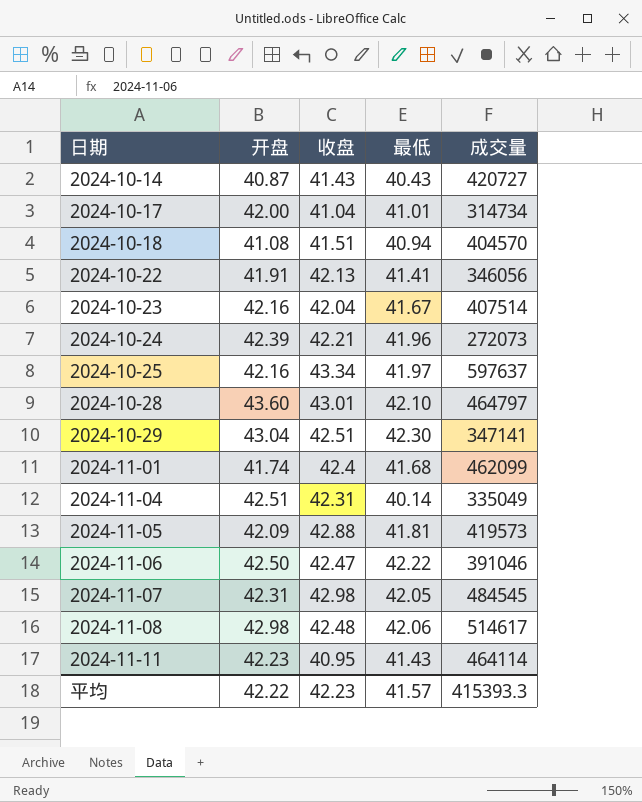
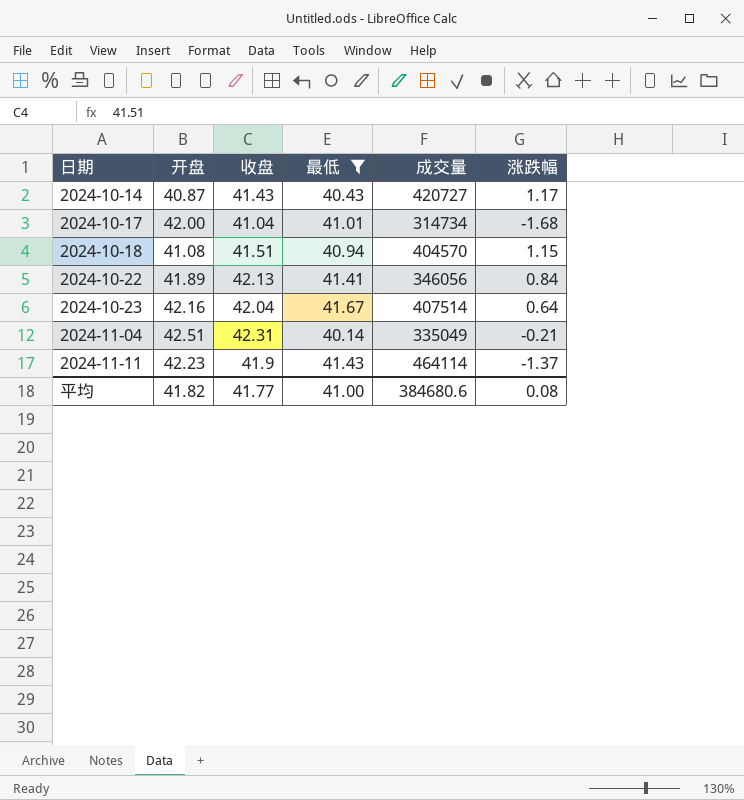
filter: none -> 最低 <= 41.67
column 涨跌幅 | position: none -> 6
2024-10-22 | 开盘: 41.91 -> 41.89
2024-11-11 | 收盘: 40.95 -> 41.9
平均 | 开盘: 42.22 -> 41.82
平均 | 收盘: 42.23 -> 41.77
平均 | 最低: 41.57 -> 41.00
平均 | 成交量: 415393.3 -> 384680.6

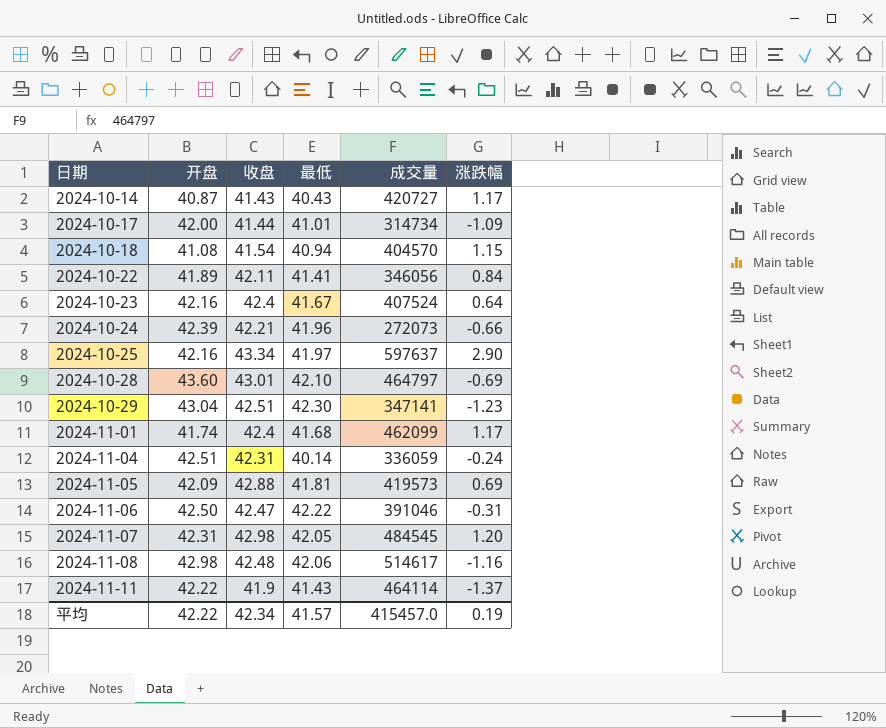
filter: 最低 <= 41.67 -> none
2024-10-17 | 收盘: 41.04 -> 41.44
2024-10-17 | 涨跌幅: -1.68 -> -1.09
2024-10-18 | 收盘: 41.51 -> 41.54
2024-10-22 | 收盘: 42.13 -> 42.11
2024-10-23 | 收盘: 42.04 -> 42.4
2024-10-23 | 成交量: 407514 -> 407524
2024-11-04 | 成交量: 335049 -> 336059
2024-11-04 | 涨跌幅: -0.21 -> -0.24
2024-11-11 | 开盘: 42.23 -> 42.22
平均 | 开盘: 41.82 -> 42.22
平均 | 收盘: 41.77 -> 42.34
平均 | 最低: 41.00 -> 41.57
平均 | 成交量: 384680.6 -> 415457.0
平均 | 涨跌幅: 0.08 -> 0.19

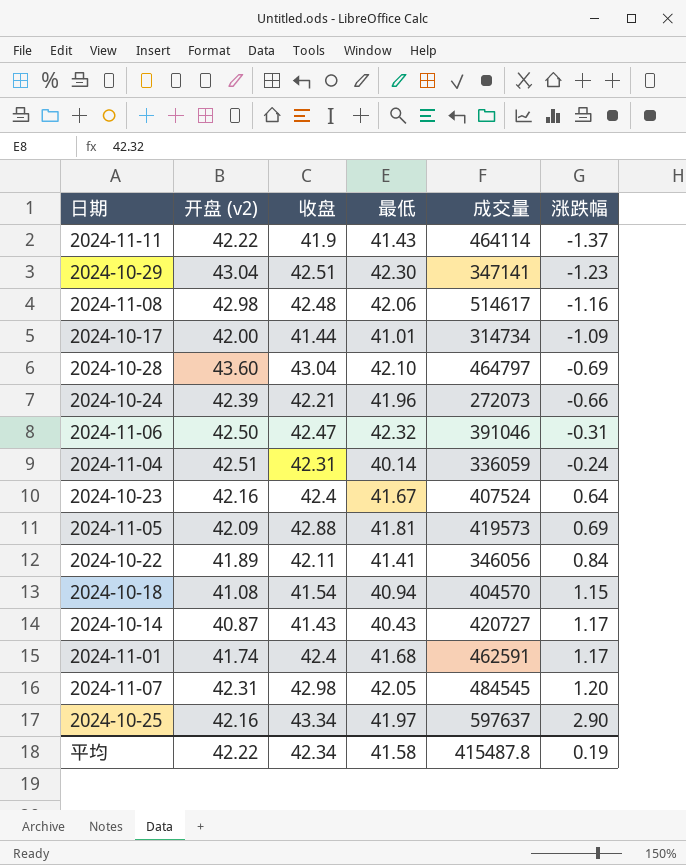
row order: 日期 ascending -> 涨跌幅 ascending
column name: 开盘 -> 开盘 (v2)
2024-10-28 | 收盘: 43.01 -> 43.04
2024-11-06 | 最低: 42.22 -> 42.32
2024-11-01 | 成交量: 462099 -> 462591
平均 | 最低: 41.57 -> 41.58
平均 | 成交量: 415457.0 -> 415487.8

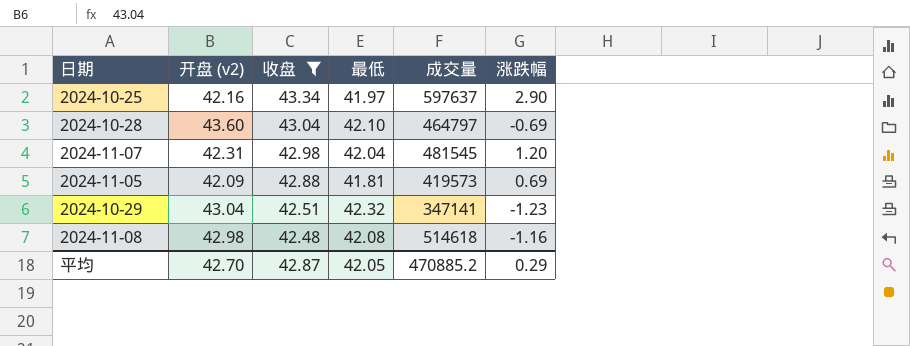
filter: none -> 收盘 >= 42.48
row order: 涨跌幅 ascending -> 收盘 descending
2024-11-07 | 最低: 42.05 -> 42.04
2024-11-07 | 成交量: 484545 -> 481545
2024-10-29 | 最低: 42.30 -> 42.32
2024-11-08 | 最低: 42.06 -> 42.08
2024-11-08 | 成交量: 514617 -> 514618
平均 | 开盘 (v2): 42.22 -> 42.70
平均 | 收盘: 42.34 -> 42.87
平均 | 最低: 41.58 -> 42.05
平均 | 成交量: 415487.8 -> 470885.2
平均 | 涨跌幅: 0.19 -> 0.29

